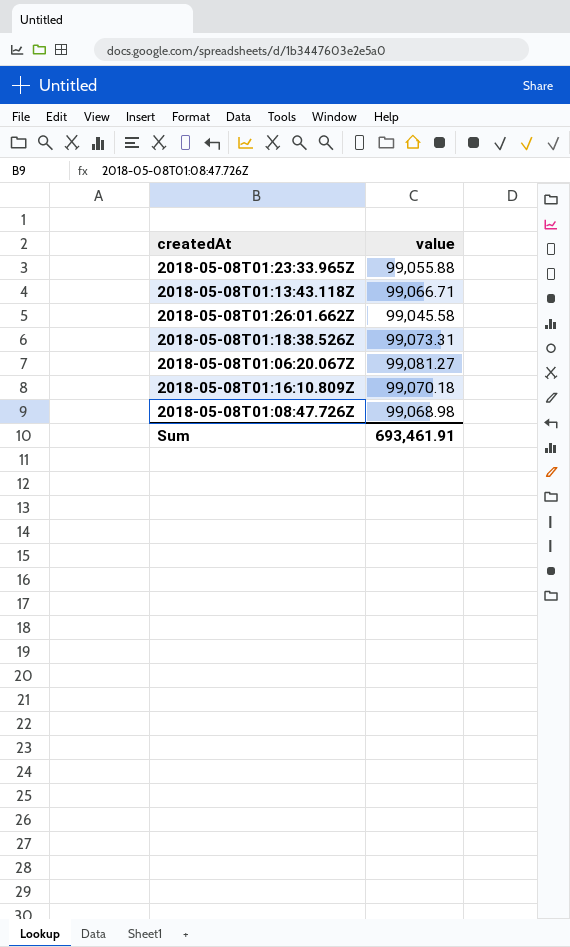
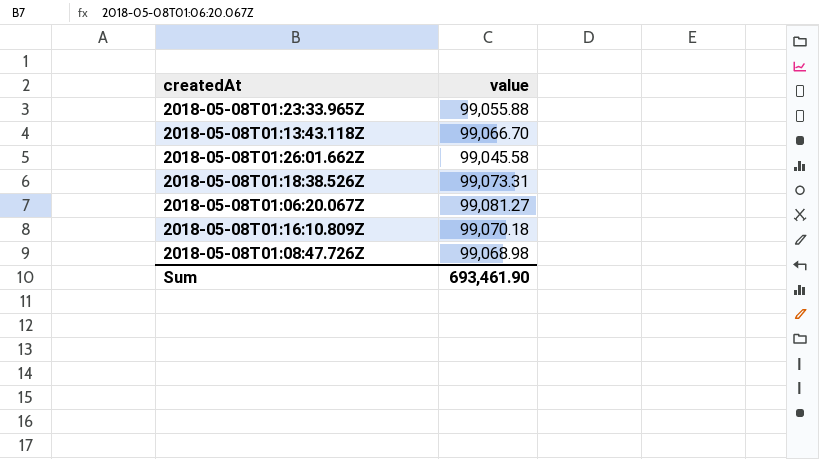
2018-05-08T01:13:43.118Z | value: 99,066.71 -> 99,066.70
Sum | value: 693,461.91 -> 693,461.90

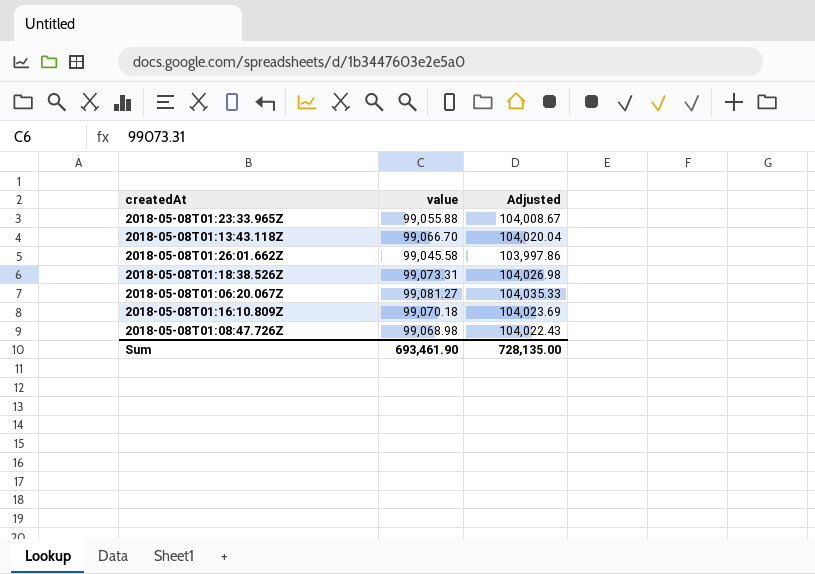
column Adjusted | formula: none -> [value] * 1.05

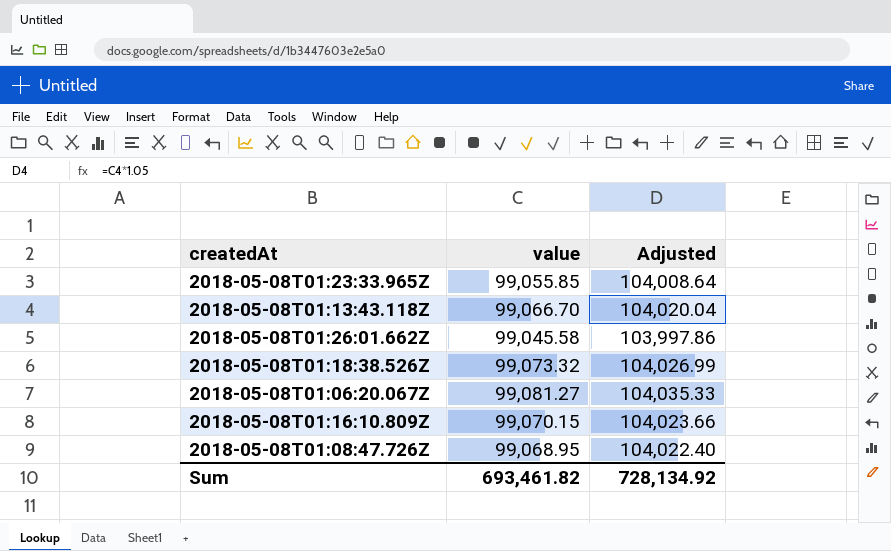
2018-05-08T01:23:33.965Z | value: 99,055.88 -> 99,055.85
2018-05-08T01:23:33.965Z | Adjusted: 104,008.67 -> 104,008.64
2018-05-08T01:18:38.526Z | value: 99,073.31 -> 99,073.32
2018-05-08T01:18:38.526Z | Adjusted: 104,026.98 -> 104,026.99
2018-05-08T01:16:10.809Z | value: 99,070.18 -> 99,070.15
2018-05-08T01:16:10.809Z | Adjusted: 104,023.69 -> 104,023.66
2018-05-08T01:08:47.726Z | value: 99,068.98 -> 99,068.95
2018-05-08T01:08:47.726Z | Adjusted: 104,022.43 -> 104,022.40
Sum | value: 693,461.90 -> 693,461.82
Sum | Adjusted: 728,135.00 -> 728,134.92

